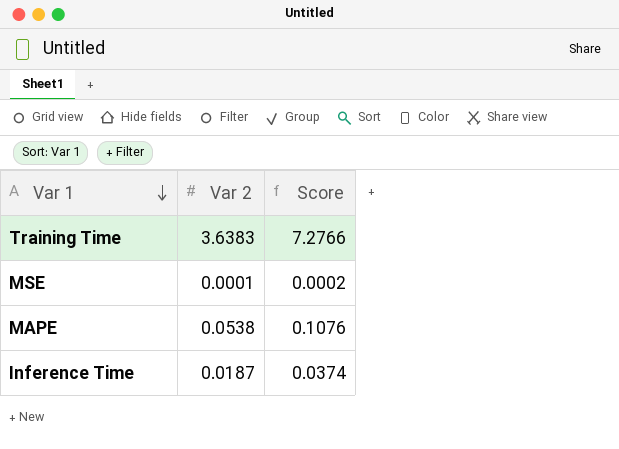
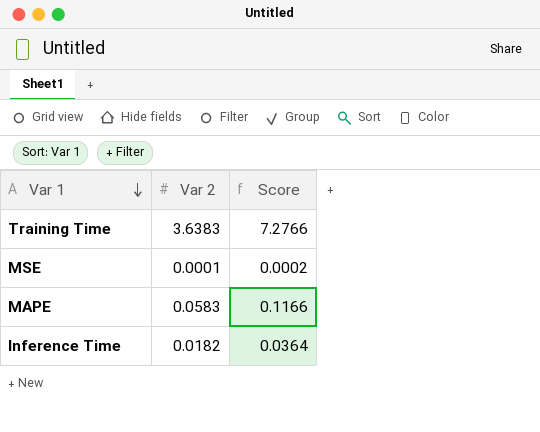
MAPE | Var 2: 0.0538 -> 0.0583
MAPE | Score: 0.1076 -> 0.1166
Inference Time | Var 2: 0.0187 -> 0.0182
Inference Time | Score: 0.0374 -> 0.0364

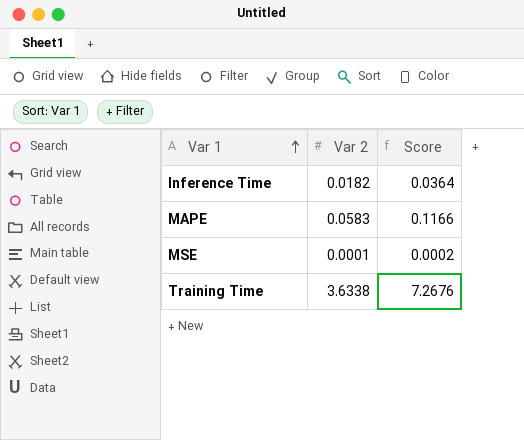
row order: Var 1 descending -> Var 1 ascending
Training Time | Var 2: 3.6383 -> 3.6338
Training Time | Score: 7.2766 -> 7.2676

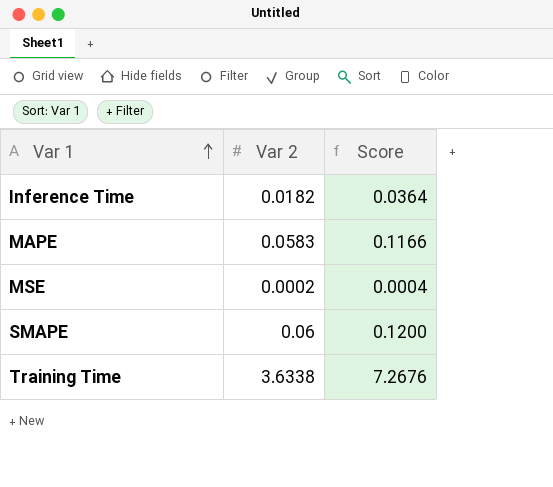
MSE | Var 2: 0.0001 -> 0.0002
MSE | Score: 0.0002 -> 0.0004
row SMAPE: none -> 0.06 | 0.1200

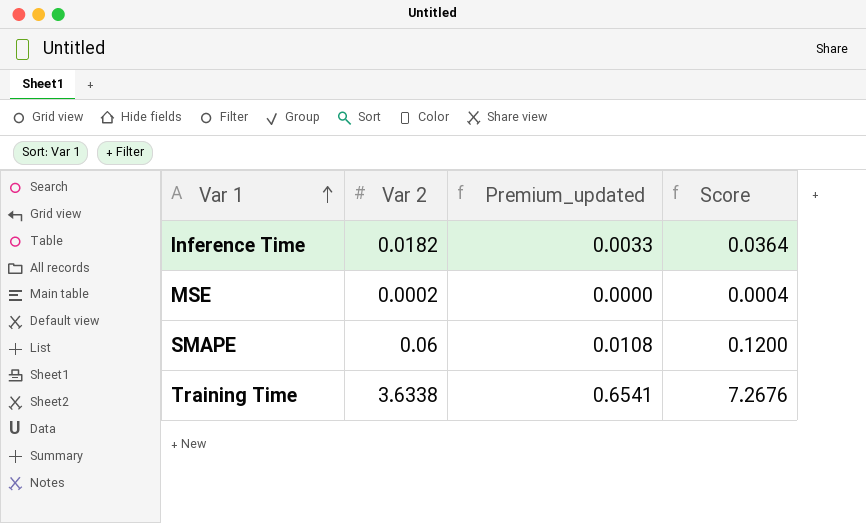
column Premium_updated | formula: none -> [Var 2] * 0.18
row MAPE: 0.0583 | 0.1166 -> none

